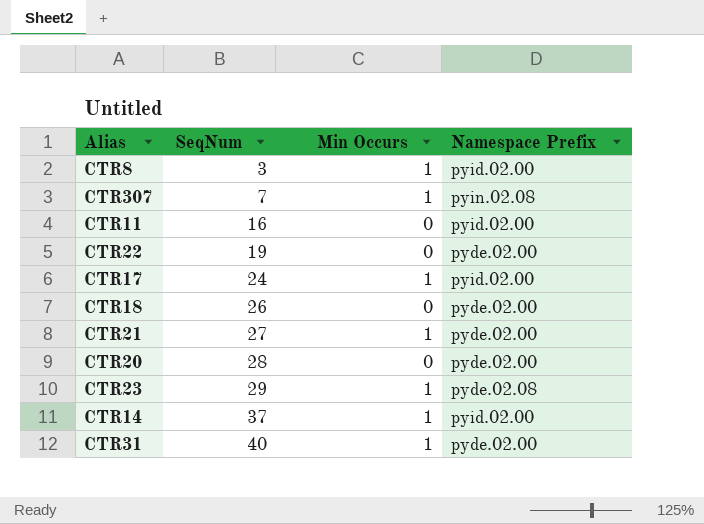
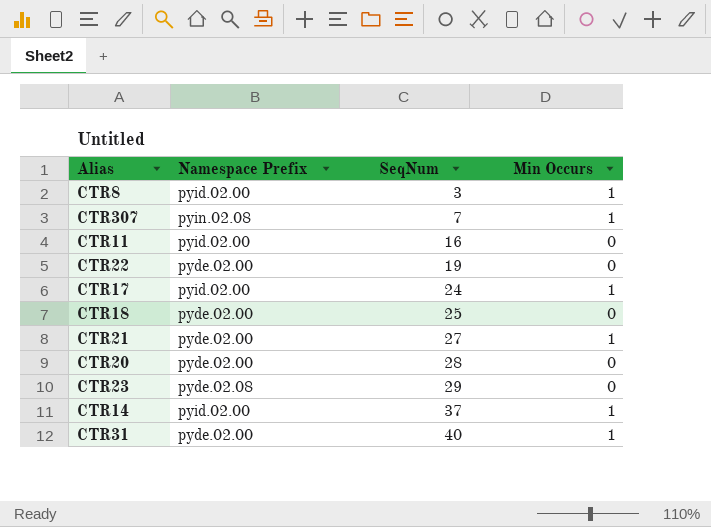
column Namespace Prefix | position: 4 -> 2
CTR18 | SeqNum: 26 -> 25
CTR23 | Min Occurs: 1 -> 0

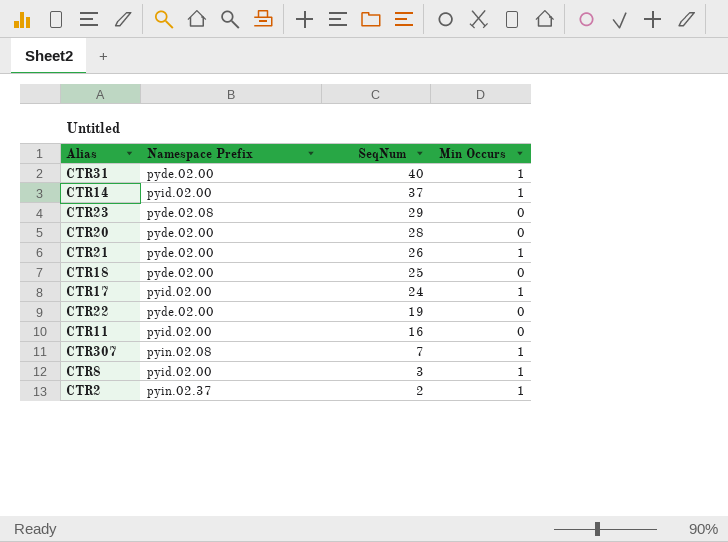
row order: SeqNum ascending -> SeqNum descending
CTR21 | SeqNum: 27 -> 26
row CTR2: none -> pyin.02.37 | 2 | 1

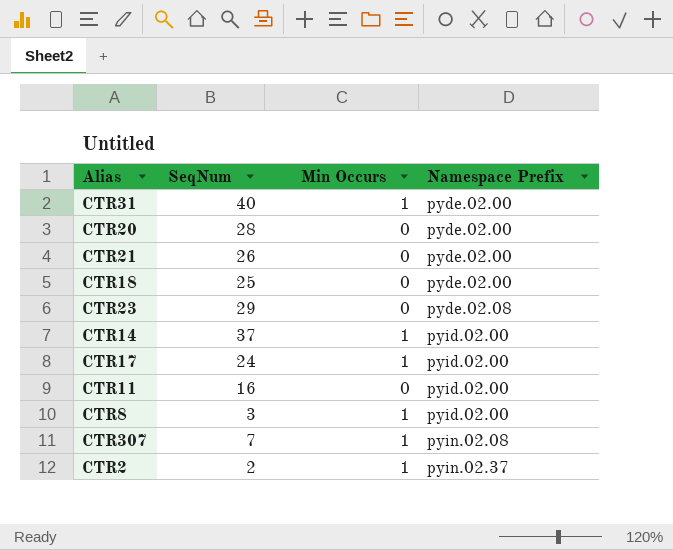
row order: SeqNum descending -> Namespace Prefix ascending
column Namespace Prefix | position: 2 -> 4
row CTR22: pyde.02.00 | 19 | 0 -> none
CTR21 | Min Occurs: 1 -> 0

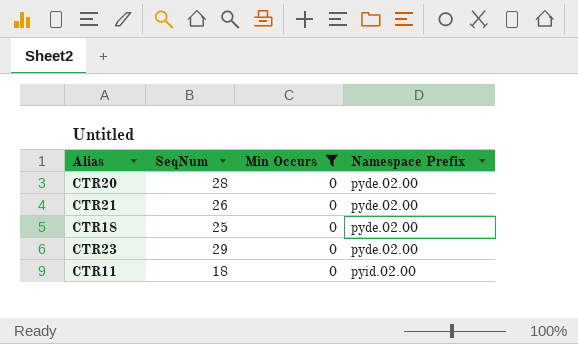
filter: none -> Min Occurs = 0
CTR23 | Namespace Prefix: pyde.02.08 -> pyde.02.00
CTR11 | SeqNum: 16 -> 18

